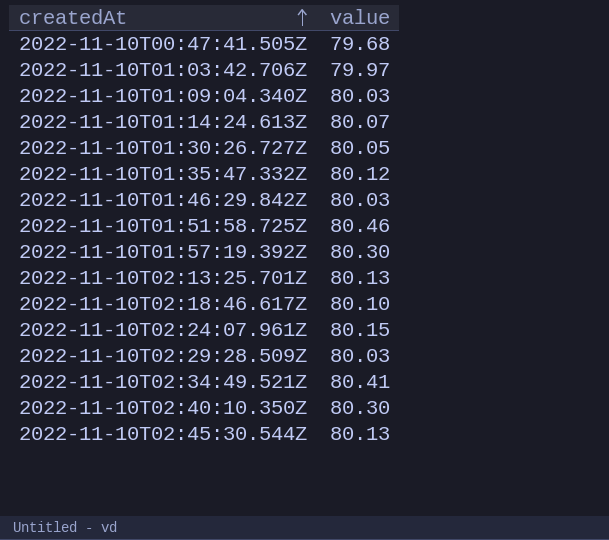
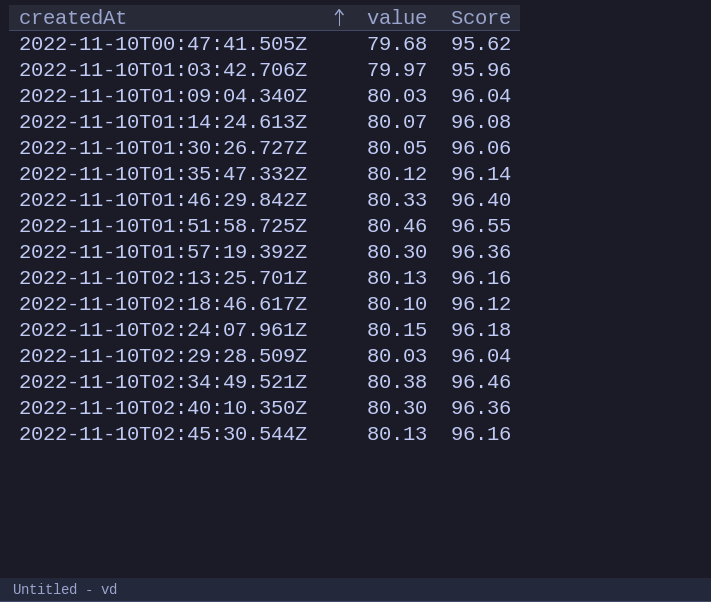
column Score | formula: none -> [value] * 1.2
2022-11-10T01:46:29.842Z | value: 80.03 -> 80.33
2022-11-10T02:34:49.521Z | value: 80.41 -> 80.38

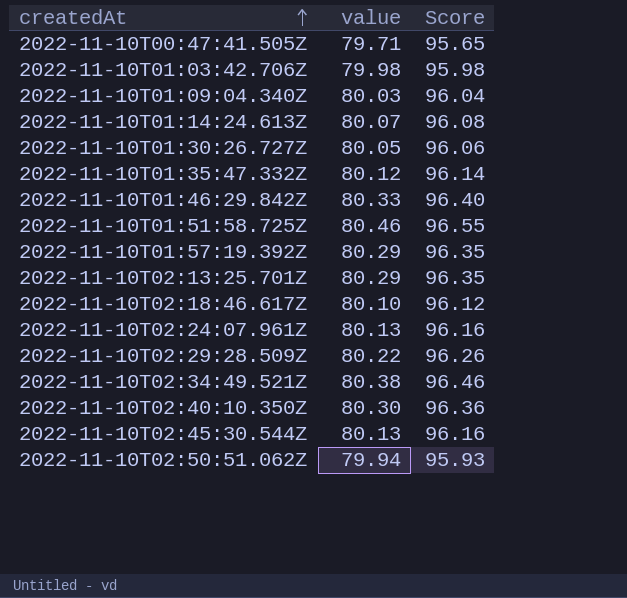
2022-11-10T00:47:41.505Z | value: 79.68 -> 79.71
2022-11-10T00:47:41.505Z | Score: 95.62 -> 95.65
2022-11-10T01:03:42.706Z | value: 79.97 -> 79.98
2022-11-10T01:03:42.706Z | Score: 95.96 -> 95.98
2022-11-10T01:57:19.392Z | value: 80.30 -> 80.29
2022-11-10T01:57:19.392Z | Score: 96.36 -> 96.35
2022-11-10T02:13:25.701Z | value: 80.13 -> 80.29
2022-11-10T02:13:25.701Z | Score: 96.16 -> 96.35
2022-11-10T02:24:07.961Z | value: 80.15 -> 80.13
2022-11-10T02:24:07.961Z | Score: 96.18 -> 96.16
2022-11-10T02:29:28.509Z | value: 80.03 -> 80.22
2022-11-10T02:29:28.509Z | Score: 96.04 -> 96.26
row 2022-11-10T02:50:51.062Z: none -> 79.94 | 95.93

